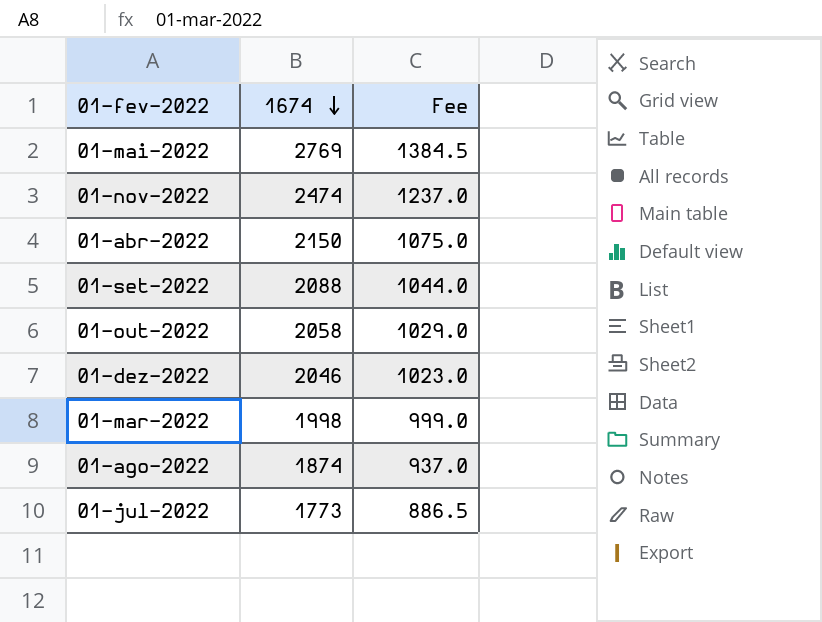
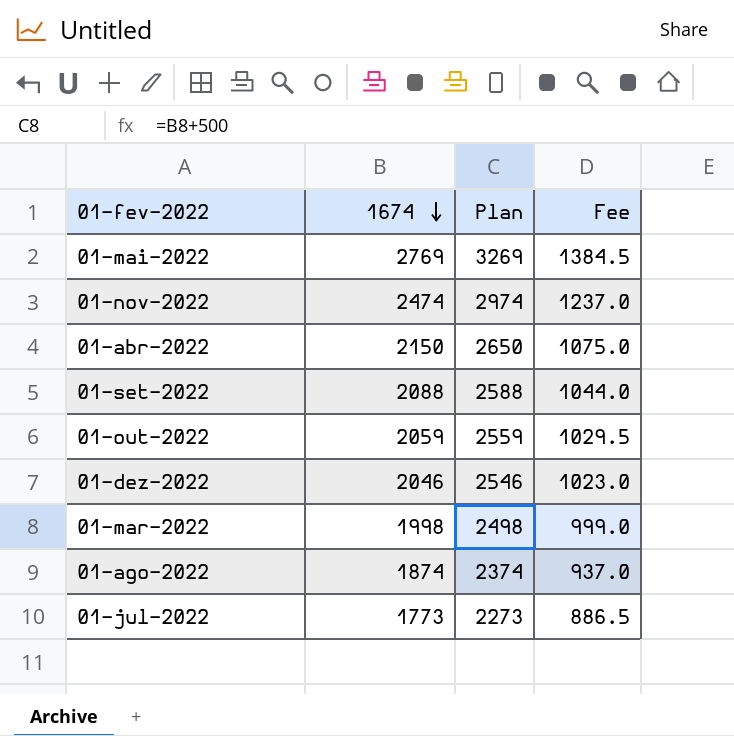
column Plan | formula: none -> [1674] + 500
01-out-2022 | 1674: 2058 -> 2059
01-out-2022 | Fee: 1029.0 -> 1029.5

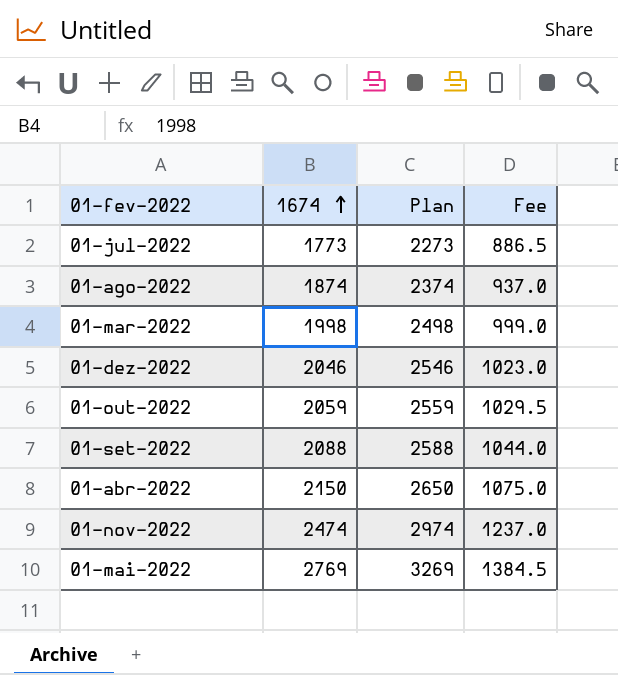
row order: 1674 descending -> 1674 ascending

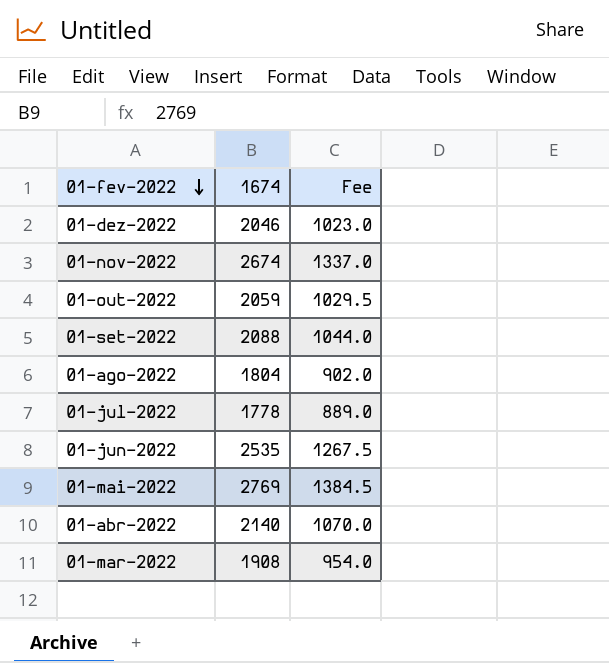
row order: 1674 ascending -> 01-fev-2022 descending
column Plan | formula: [1674] + 500 -> none
01-nov-2022 | 1674: 2474 -> 2674
01-nov-2022 | Fee: 1237.0 -> 1337.0
01-ago-2022 | 1674: 1874 -> 1804
01-ago-2022 | Fee: 937.0 -> 902.0
01-jul-2022 | 1674: 1773 -> 1778
01-jul-2022 | Fee: 886.5 -> 889.0
row 01-jun-2022: none -> 2535 | 1267.5
01-abr-2022 | 1674: 2150 -> 2140
01-abr-2022 | Fee: 1075.0 -> 1070.0
01-mar-2022 | 1674: 1998 -> 1908
01-mar-2022 | Fee: 999.0 -> 954.0

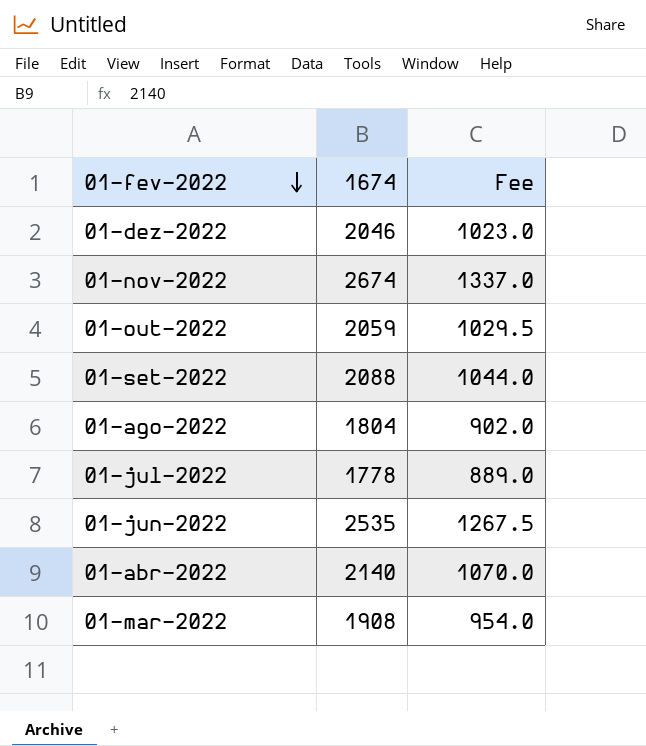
row 01-mai-2022: 2769 | 1384.5 -> none

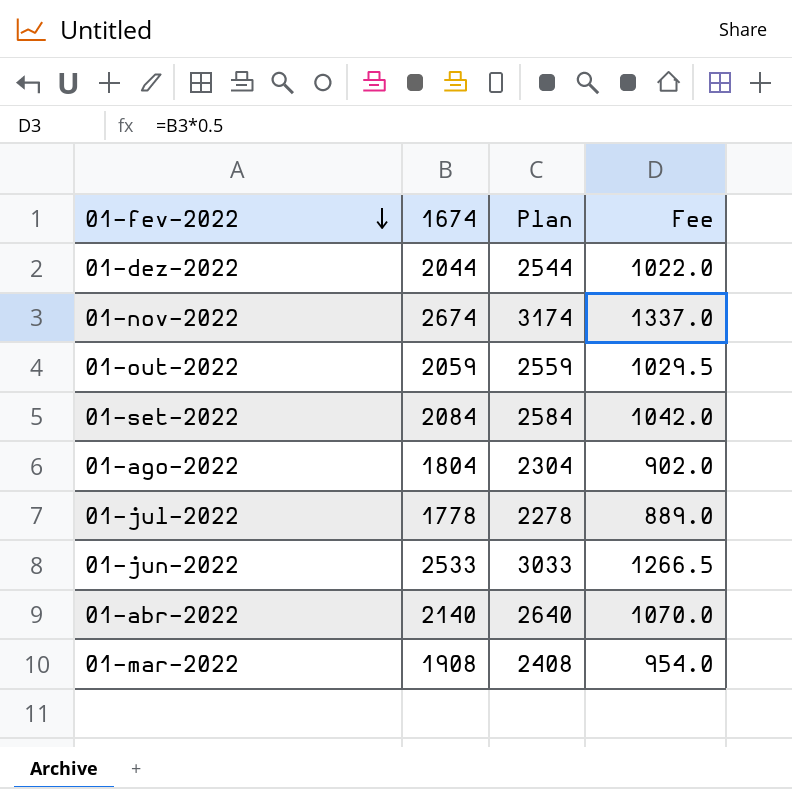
column Plan | formula: none -> [1674] + 500
01-dez-2022 | 1674: 2046 -> 2044
01-dez-2022 | Fee: 1023.0 -> 1022.0
01-set-2022 | 1674: 2088 -> 2084
01-set-2022 | Fee: 1044.0 -> 1042.0
01-jun-2022 | 1674: 2535 -> 2533
01-jun-2022 | Fee: 1267.5 -> 1266.5

